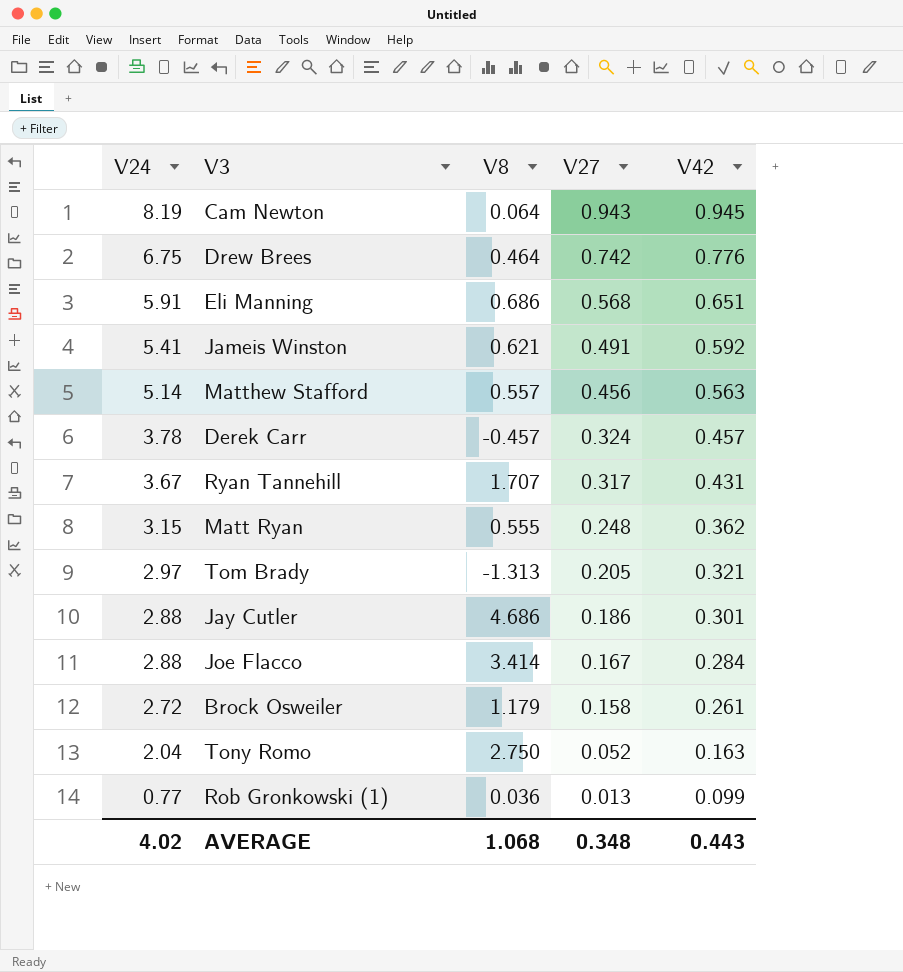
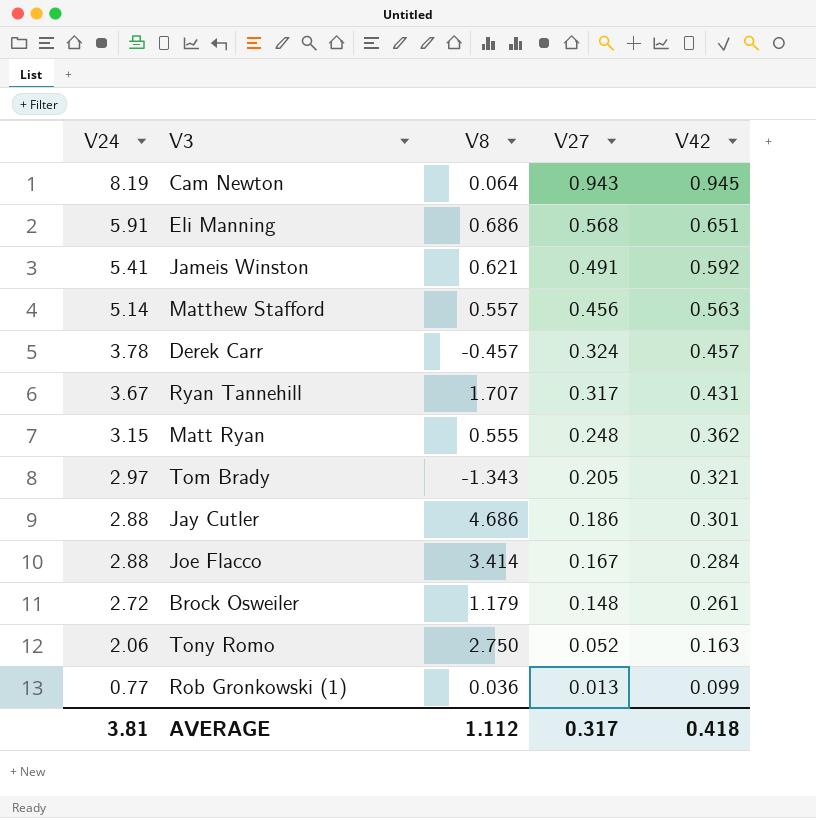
row Drew Brees: 6.75 | 0.464 | 0.742 | 0.776 -> none
Tom Brady | V8: -1.313 -> -1.343
Brock Osweiler | V27: 0.158 -> 0.148
Tony Romo | V24: 2.04 -> 2.06
AVERAGE | V24: 4.02 -> 3.81
AVERAGE | V8: 1.068 -> 1.112
AVERAGE | V27: 0.348 -> 0.317
AVERAGE | V42: 0.443 -> 0.418

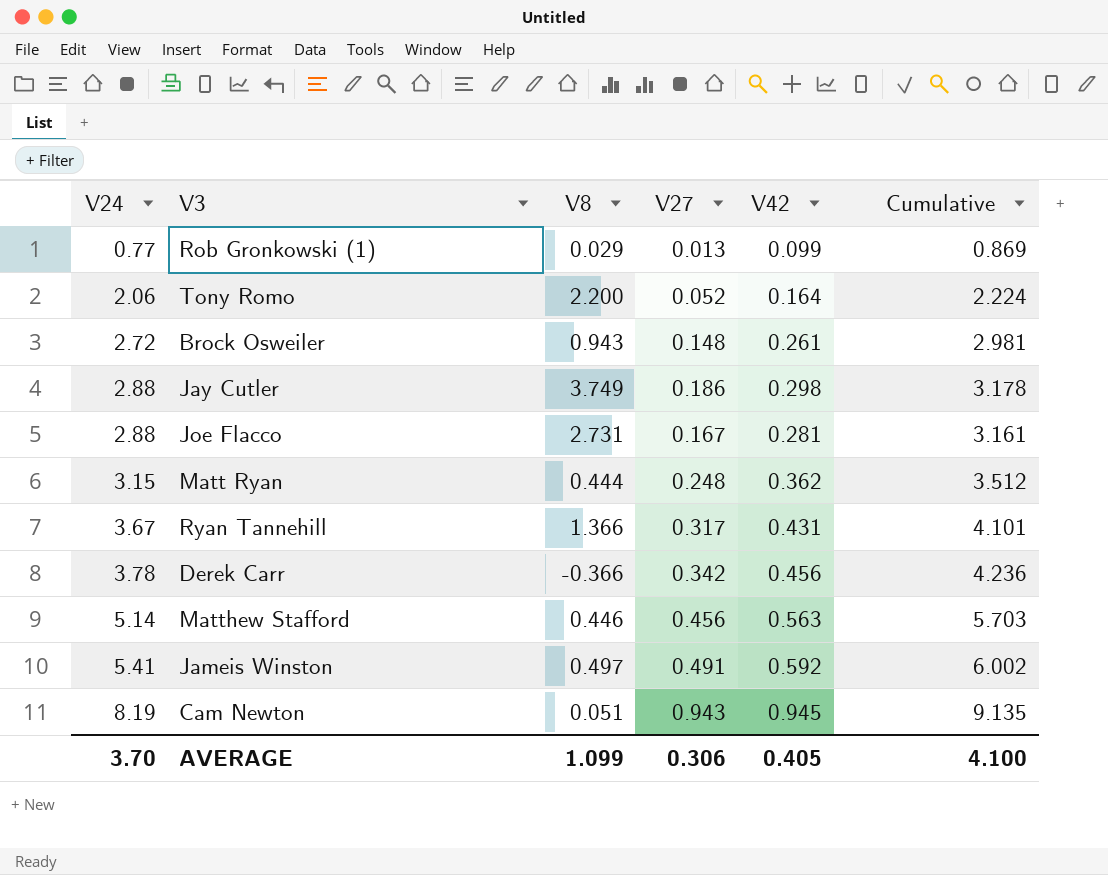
row order: V24 descending -> V24 ascending
column Cumulative | formula: none -> [V24] + [V42]
row Eli Manning: 5.91 | 0.686 | 0.568 | 0.651 -> none
row Tom Brady: 2.97 | -1.343 | 0.205 | 0.321 -> none
Rob Gronkowski (1) | V8: 0.036 -> 0.029
Tony Romo | V8: 2.750 -> 2.200
Tony Romo | V42: 0.163 -> 0.164
Brock Osweiler | V8: 1.179 -> 0.943
Jay Cutler | V8: 4.686 -> 3.749
Jay Cutler | V42: 0.301 -> 0.298
Joe Flacco | V8: 3.414 -> 2.731
Joe Flacco | V42: 0.284 -> 0.281
Matt Ryan | V8: 0.555 -> 0.444
Ryan Tannehill | V8: 1.707 -> 1.366
Derek Carr | V8: -0.457 -> -0.366
Derek Carr | V27: 0.324 -> 0.342
Derek Carr | V42: 0.457 -> 0.456
Matthew Stafford | V8: 0.557 -> 0.446
Jameis Winston | V8: 0.621 -> 0.497
Cam Newton | V8: 0.064 -> 0.051
AVERAGE | V24: 3.81 -> 3.70
AVERAGE | V8: 1.112 -> 1.099
AVERAGE | V27: 0.317 -> 0.306
AVERAGE | V42: 0.418 -> 0.405

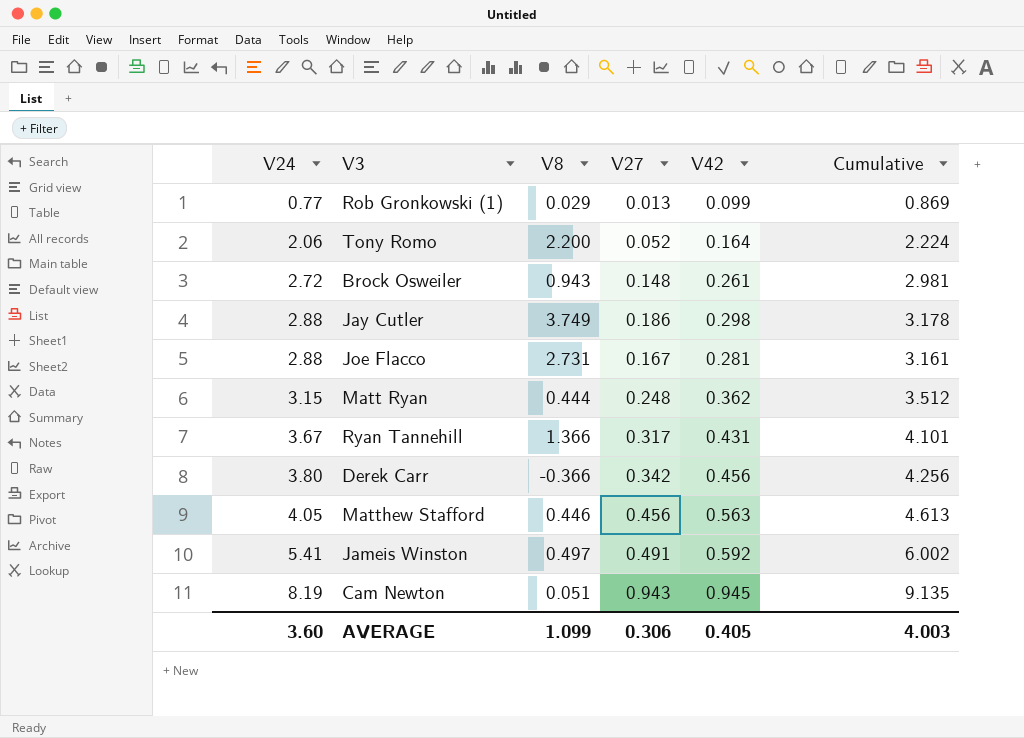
Derek Carr | V24: 3.78 -> 3.80
Derek Carr | Cumulative: 4.236 -> 4.256
Matthew Stafford | V24: 5.14 -> 4.05
Matthew Stafford | Cumulative: 5.703 -> 4.613
AVERAGE | V24: 3.70 -> 3.60
AVERAGE | Cumulative: 4.100 -> 4.003

